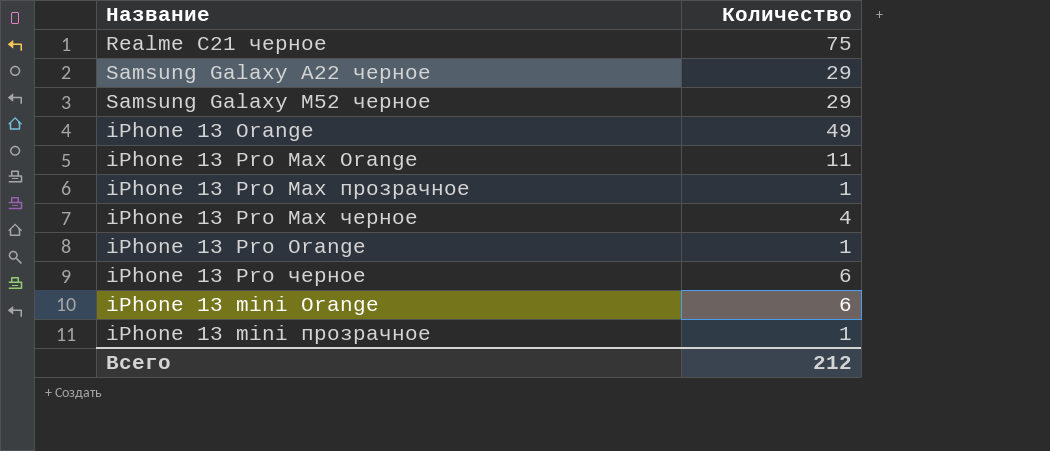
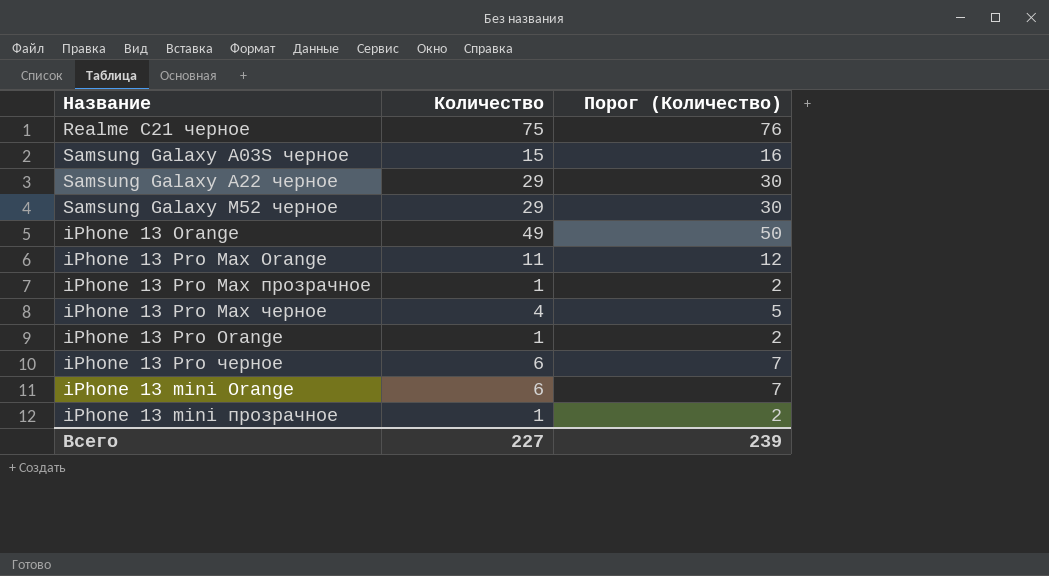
column Порог (Количество) | formula: none -> [Количество] + 1
row Samsung Galaxy A03S черное: none -> 15 | 16
Всего | Количество: 212 -> 227

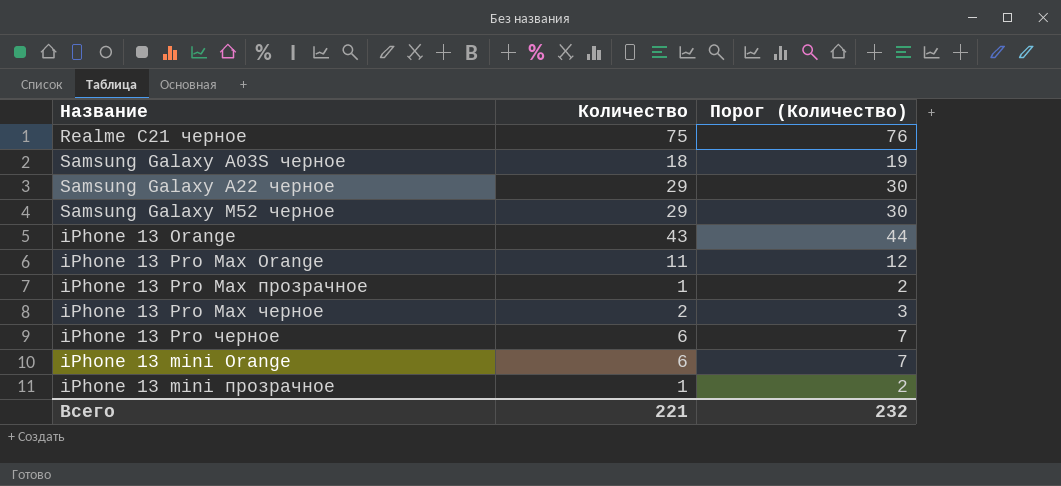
row iPhone 13 Pro Orange: 1 | 2 -> none
Samsung Galaxy A03S черное | Количество: 15 -> 18
Samsung Galaxy A03S черное | Порог (Количество): 16 -> 19
iPhone 13 Orange | Количество: 49 -> 43
iPhone 13 Orange | Порог (Количество): 50 -> 44
iPhone 13 Pro Max черное | Количество: 4 -> 2
iPhone 13 Pro Max черное | Порог (Количество): 5 -> 3
Всего | Количество: 227 -> 221
Всего | Порог (Количество): 239 -> 232

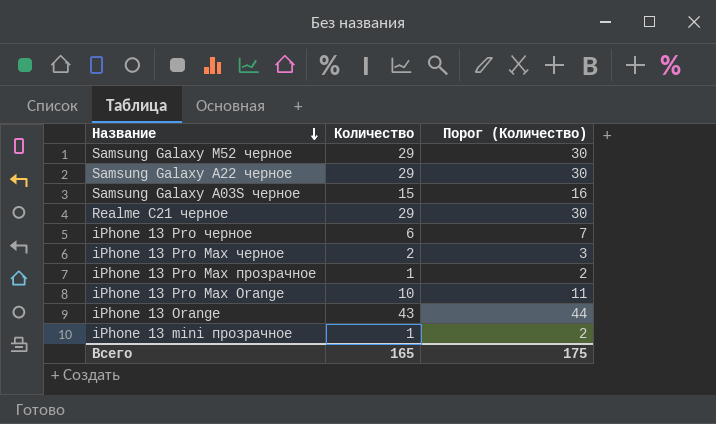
row order: none -> Название descending
row iPhone 13 mini Orange: 6 | 7 -> none
Samsung Galaxy A03S черное | Количество: 18 -> 15
Samsung Galaxy A03S черное | Порог (Количество): 19 -> 16
Realme C21 черное | Количество: 75 -> 29
Realme C21 черное | Порог (Количество): 76 -> 30
iPhone 13 Pro Max Orange | Количество: 11 -> 10
iPhone 13 Pro Max Orange | Порог (Количество): 12 -> 11
Всего | Количество: 221 -> 165
Всего | Порог (Количество): 232 -> 175

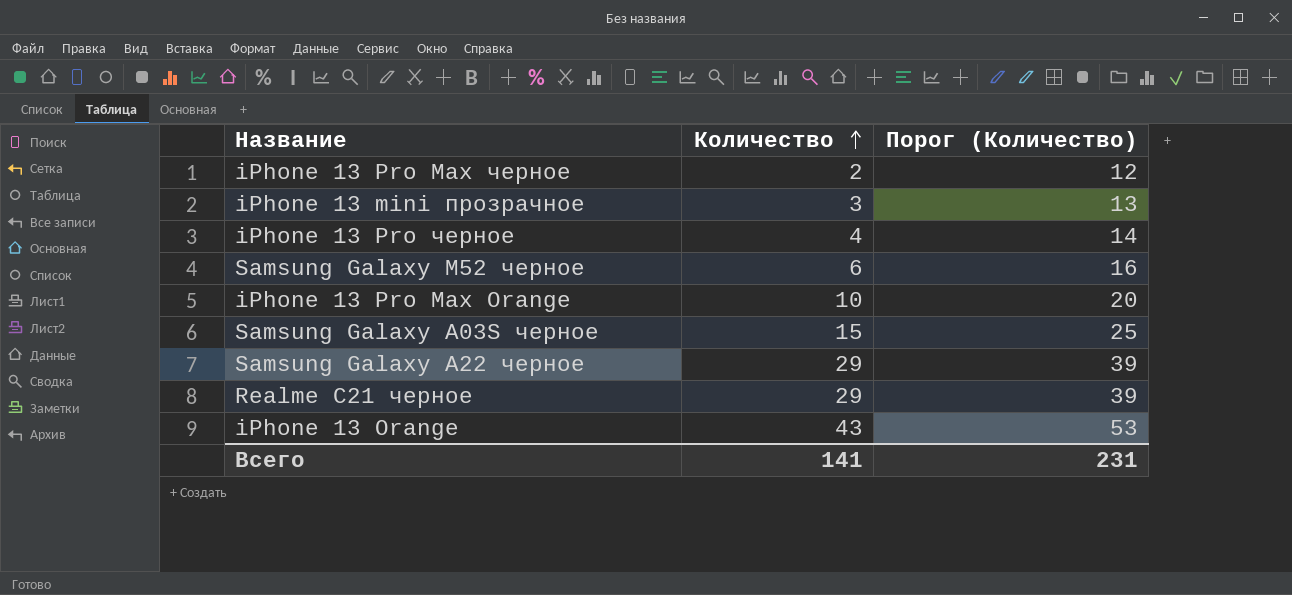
row order: Название descending -> Количество ascending
column Порог (Количество) | formula: [Количество] + 1 -> [Количество] + 10
row iPhone 13 Pro Max прозрачное: 1 | 2 -> none
iPhone 13 mini прозрачное | Количество: 1 -> 3
iPhone 13 Pro черное | Количество: 6 -> 4
Samsung Galaxy M52 черное | Количество: 29 -> 6
Всего | Количество: 165 -> 141
Всего | Порог (Количество): 175 -> 231

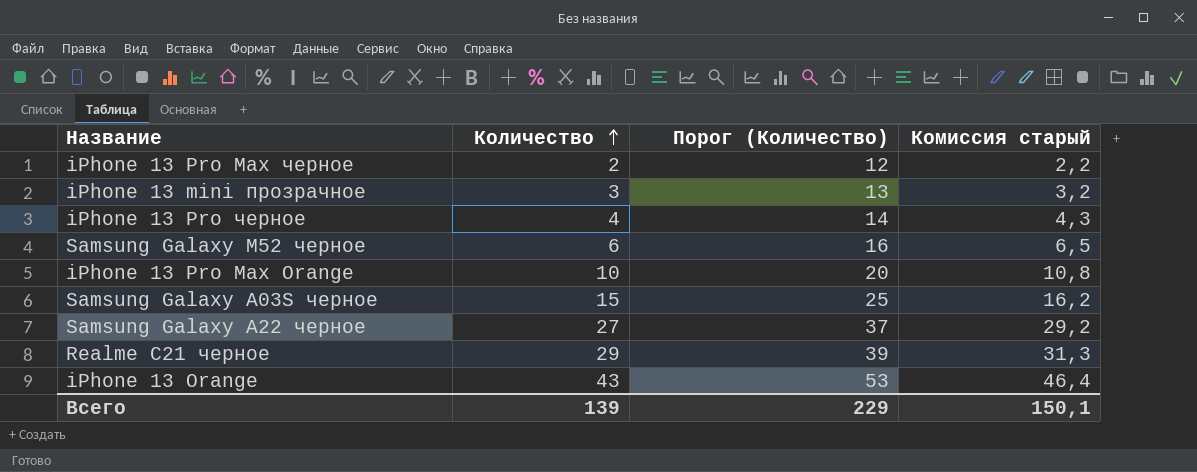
column Комиссия старый | formula: none -> [Количество] * 1,08
Samsung Galaxy A22 черное | Количество: 29 -> 27
Samsung Galaxy A22 черное | Порог (Количество): 39 -> 37
Всего | Количество: 141 -> 139
Всего | Порог (Количество): 231 -> 229

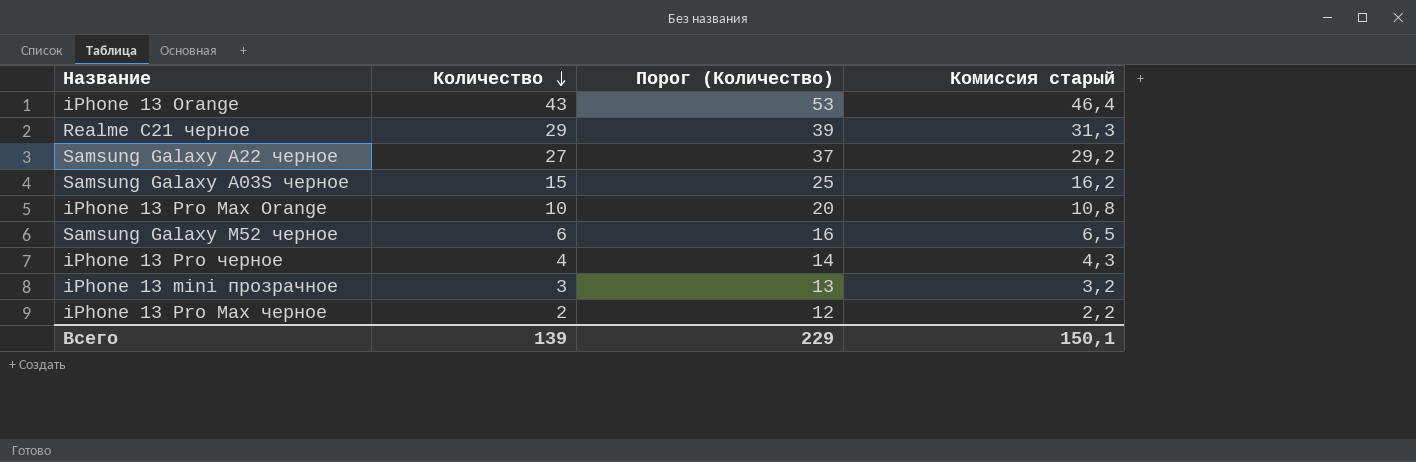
row order: Количество ascending -> Количество descending

